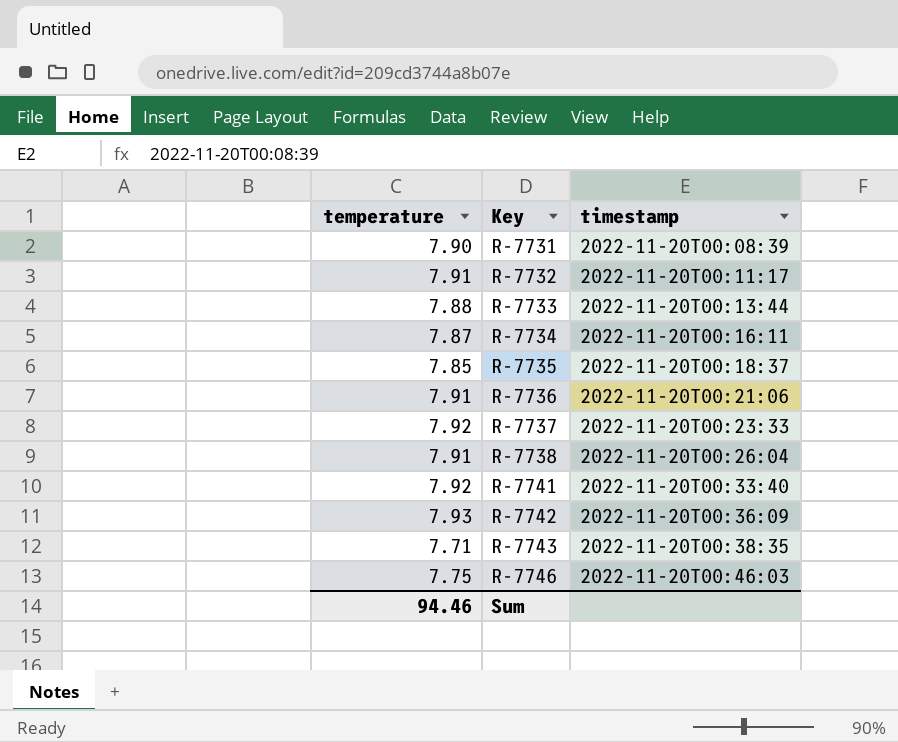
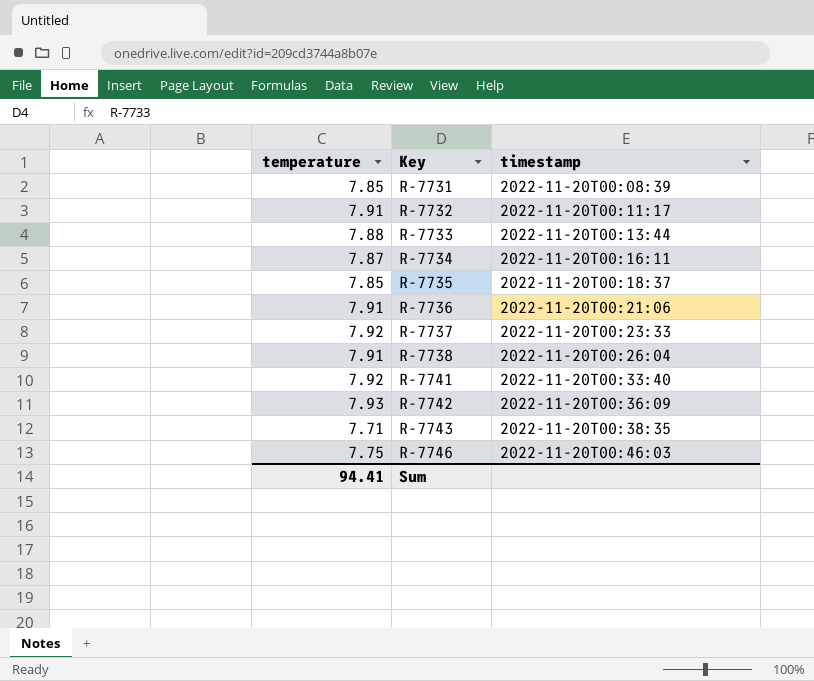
R-7731 | temperature: 7.90 -> 7.85
Sum | temperature: 94.46 -> 94.41

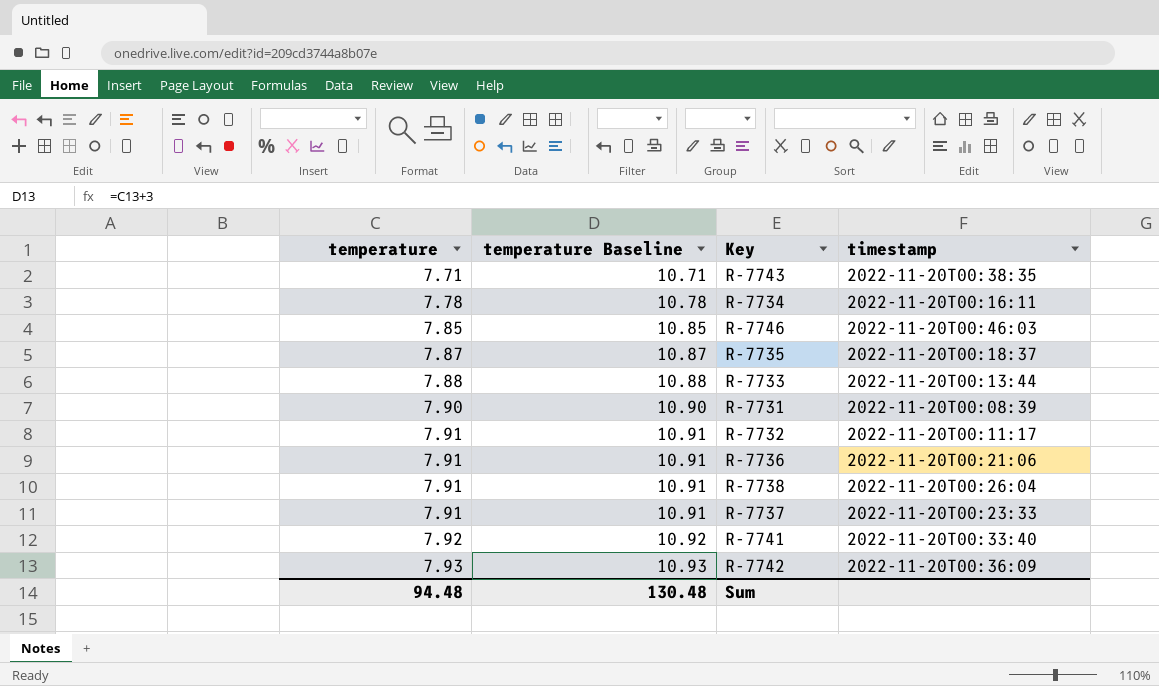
row order: Key ascending -> temperature ascending
column temperature Baseline | formula: none -> [temperature] + 3
R-7734 | temperature: 7.87 -> 7.78
R-7746 | temperature: 7.75 -> 7.85
R-7735 | temperature: 7.85 -> 7.87
R-7731 | temperature: 7.85 -> 7.90
R-7737 | temperature: 7.92 -> 7.91
Sum | temperature: 94.41 -> 94.48

